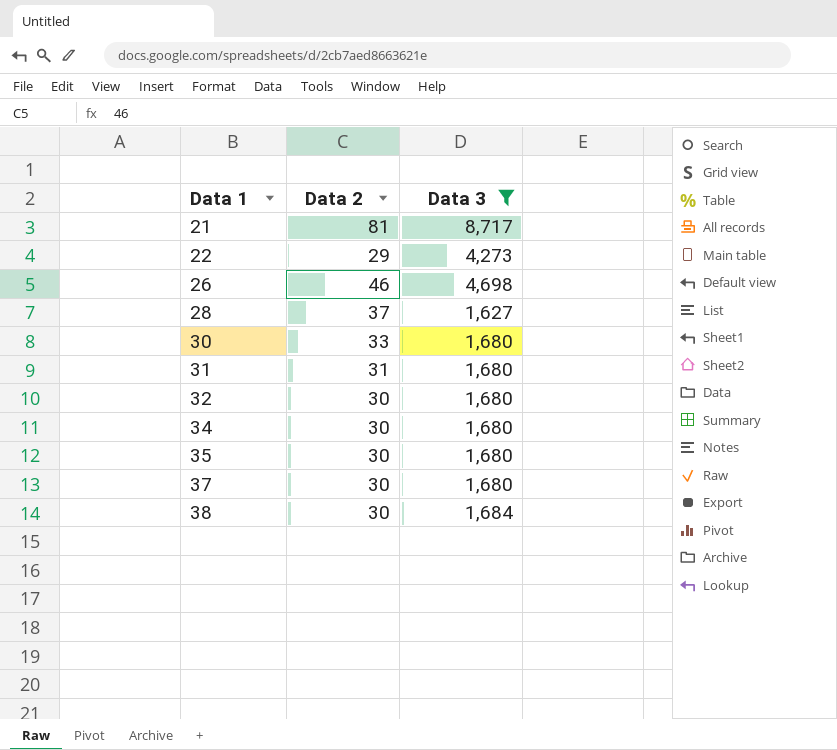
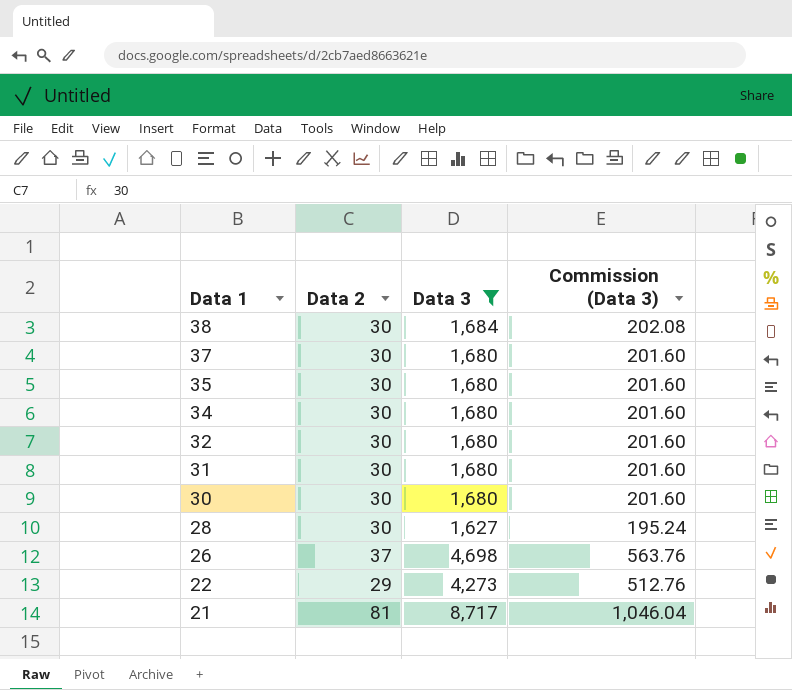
row order: Data 1 ascending -> Data 1 descending
column Commission (Data 3) | formula: none -> [Data 3] * 0.12
31 | Data 2: 31 -> 30
30 | Data 2: 33 -> 30
28 | Data 2: 37 -> 30
26 | Data 2: 46 -> 37

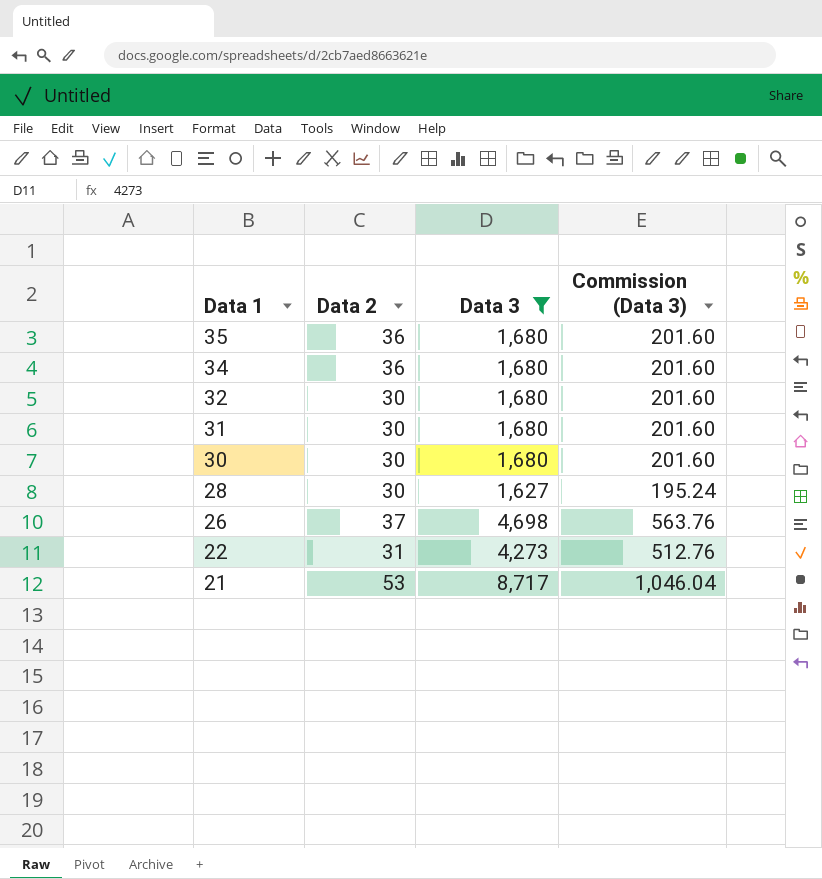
row 38: 30 | 1,684 | 202.08 -> none
row 37: 30 | 1,680 | 201.60 -> none
35 | Data 2: 30 -> 36
34 | Data 2: 30 -> 36
22 | Data 2: 29 -> 31
21 | Data 2: 81 -> 53

